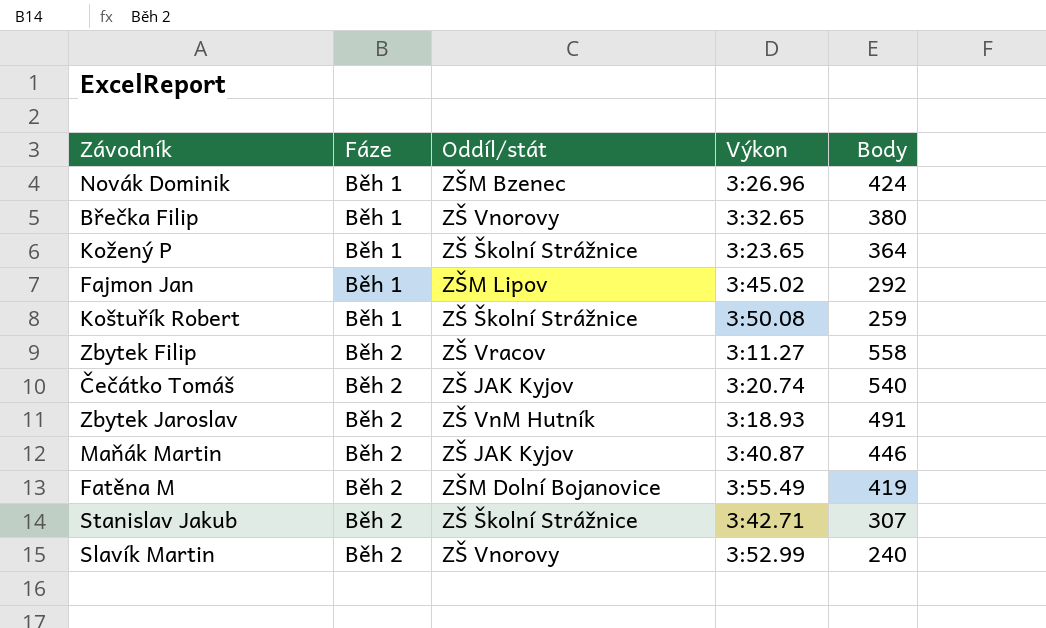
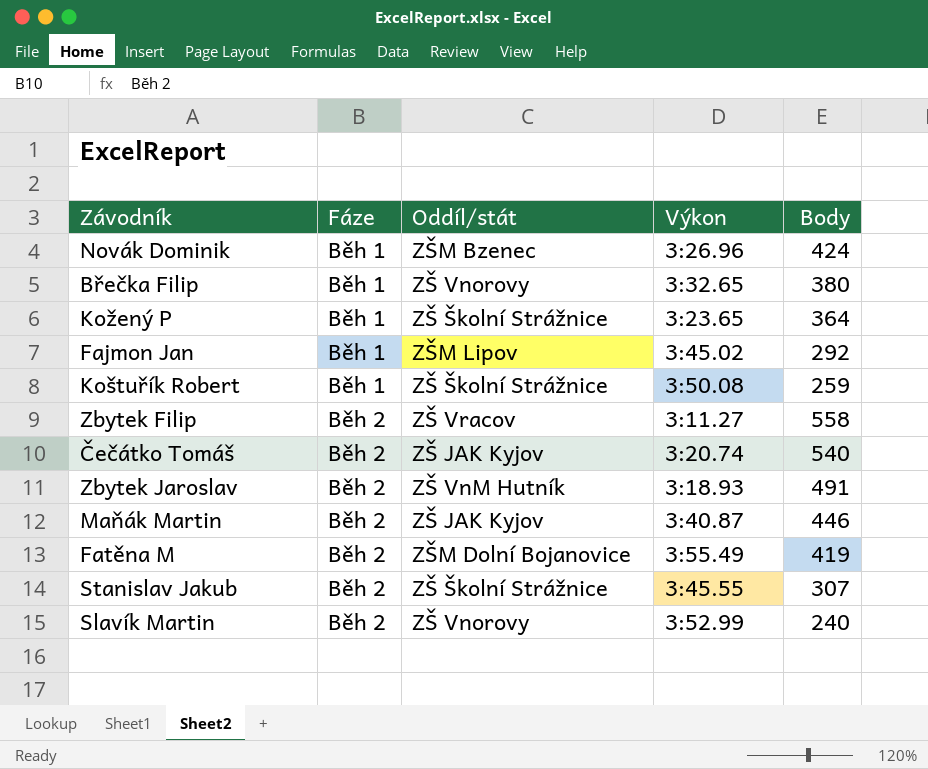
Stanislav Jakub | Výkon: 3:42.71 -> 3:45.55

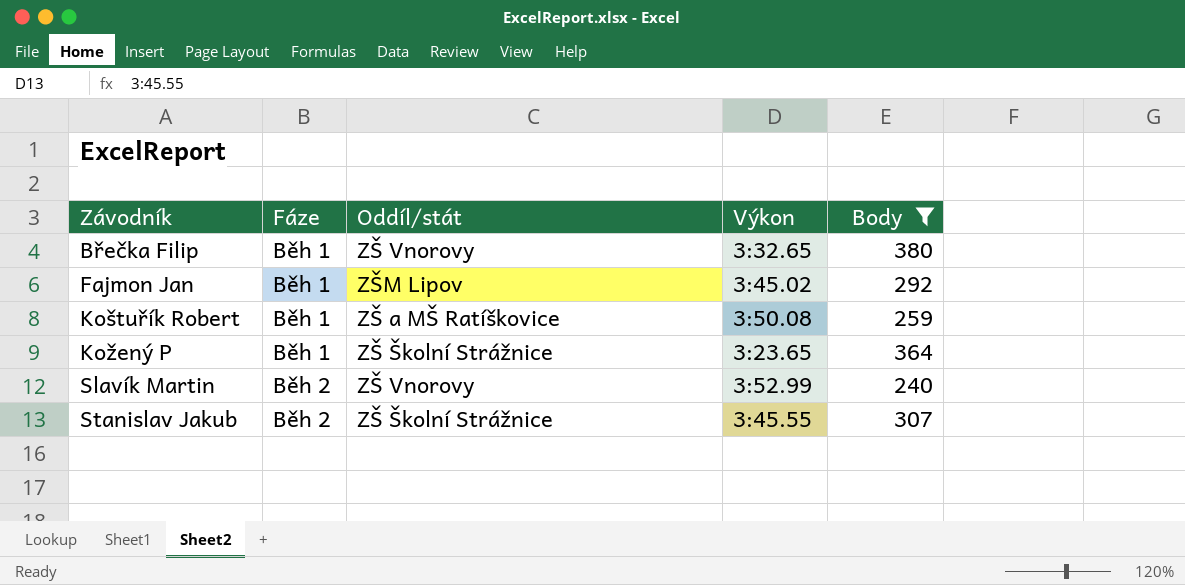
filter: none -> Body <= 380
row order: Fáze ascending -> Závodník ascending
Koštuřík Robert | Oddíl/stát: ZŠ Školní Strážnice -> ZŠ a MŠ Ratíškovice

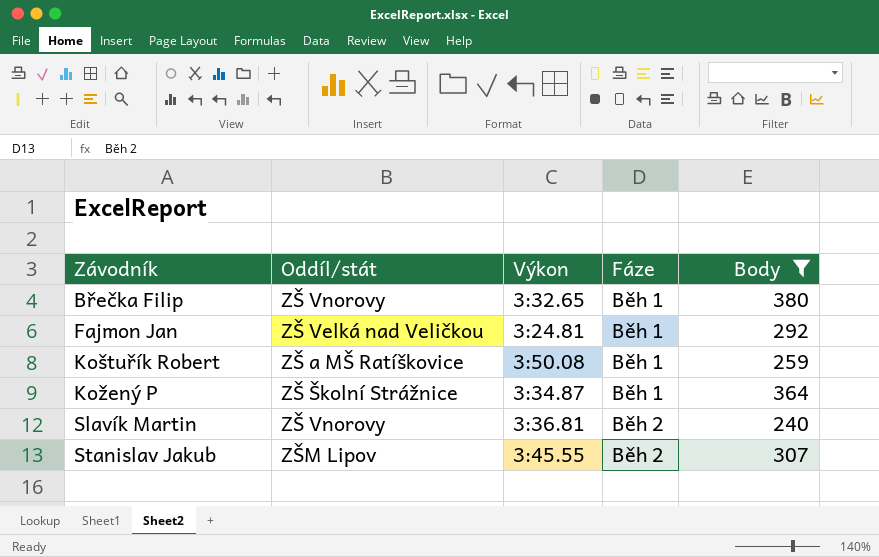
column Fáze | position: 2 -> 4
Fajmon Jan | Oddíl/stát: ZŠM Lipov -> ZŠ Velká nad Veličkou
Fajmon Jan | Výkon: 3:45.02 -> 3:24.81
Kožený P | Výkon: 3:23.65 -> 3:34.87
Slavík Martin | Výkon: 3:52.99 -> 3:36.81
Stanislav Jakub | Oddíl/stát: ZŠ Školní Strážnice -> ZŠM Lipov

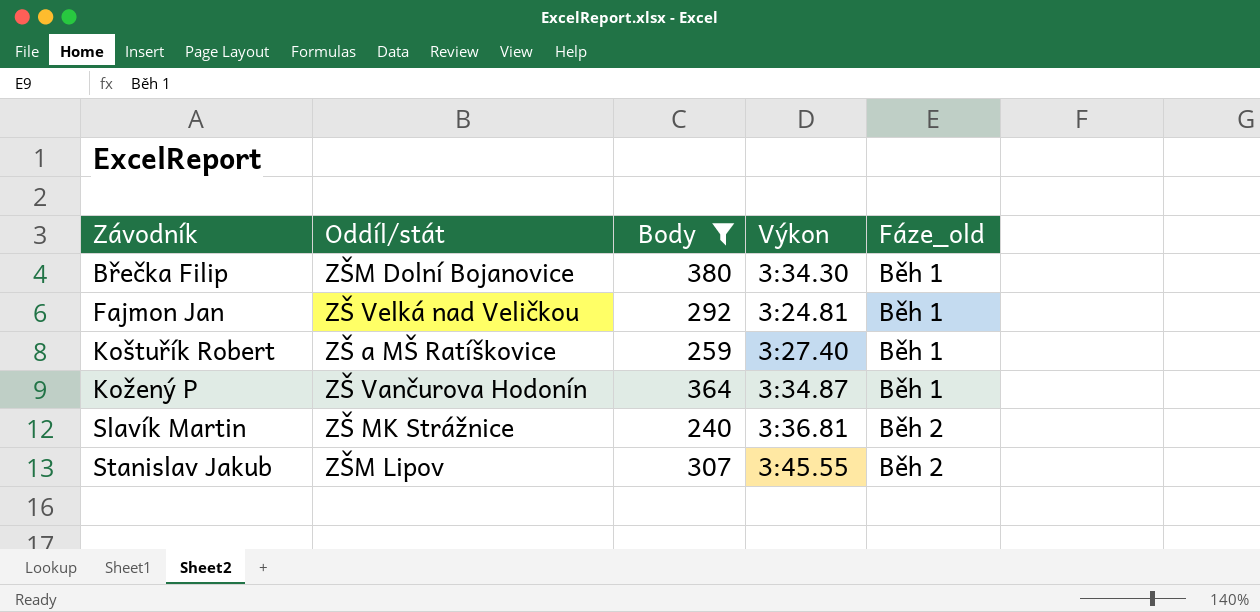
column Body | position: 5 -> 3
column name: Fáze -> Fáze_old
Břečka Filip | Oddíl/stát: ZŠ Vnorovy -> ZŠM Dolní Bojanovice
Břečka Filip | Výkon: 3:32.65 -> 3:34.30
Koštuřík Robert | Výkon: 3:50.08 -> 3:27.40
Kožený P | Oddíl/stát: ZŠ Školní Strážnice -> ZŠ Vančurova Hodonín
Slavík Martin | Oddíl/stát: ZŠ Vnorovy -> ZŠ MK Strážnice

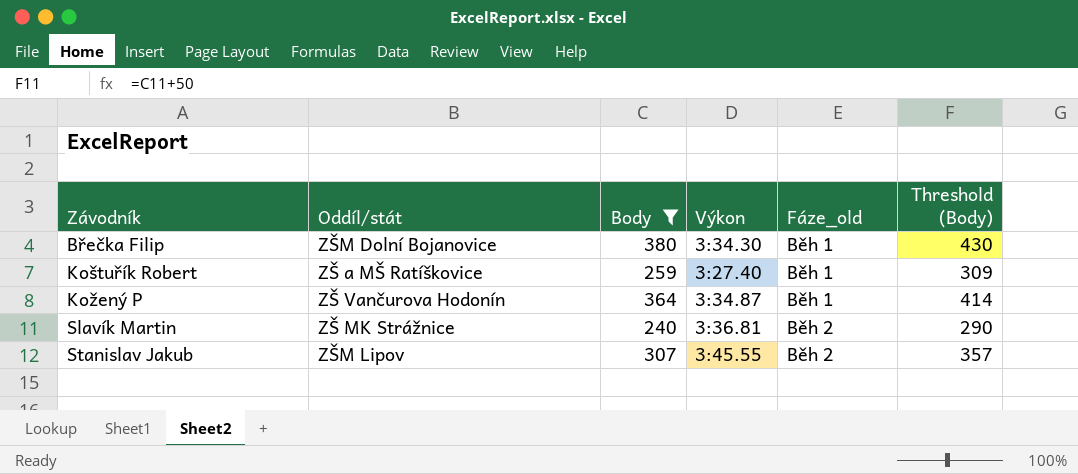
column Threshold (Body) | formula: none -> [Body] + 50
row Fajmon Jan: ZŠ Velká nad Veličkou | 292 | 3:24.81 | Běh 1 -> none

